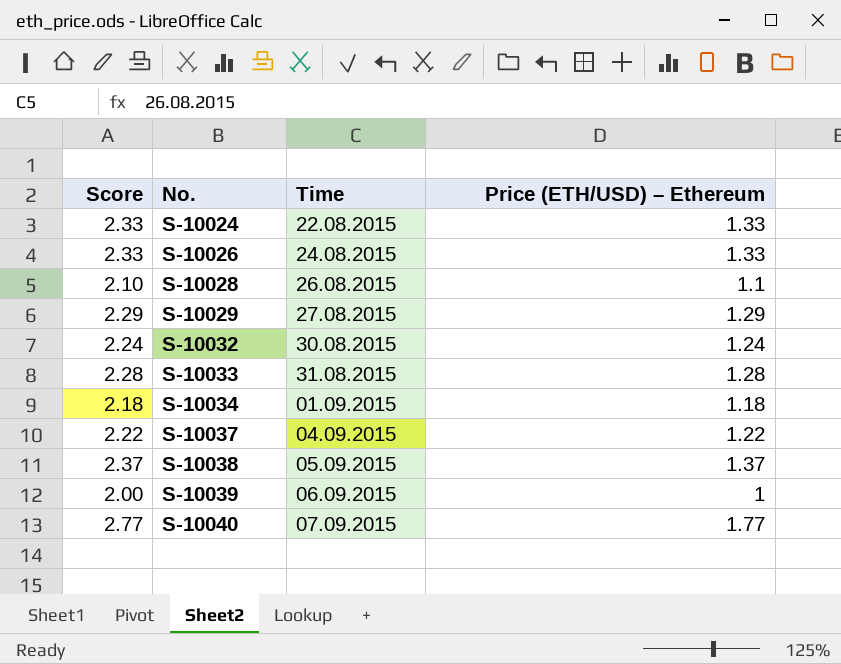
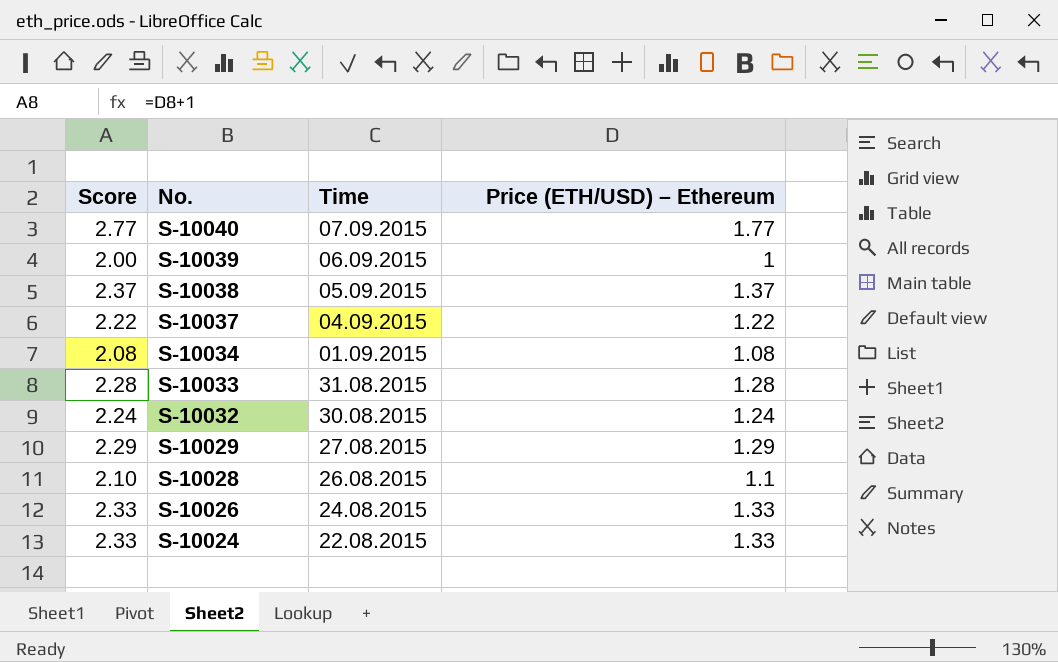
row order: No. ascending -> No. descending
S-10034 | Score: 2.18 -> 2.08
S-10034 | Price (ETH/USD) – Ethereum: 1.18 -> 1.08

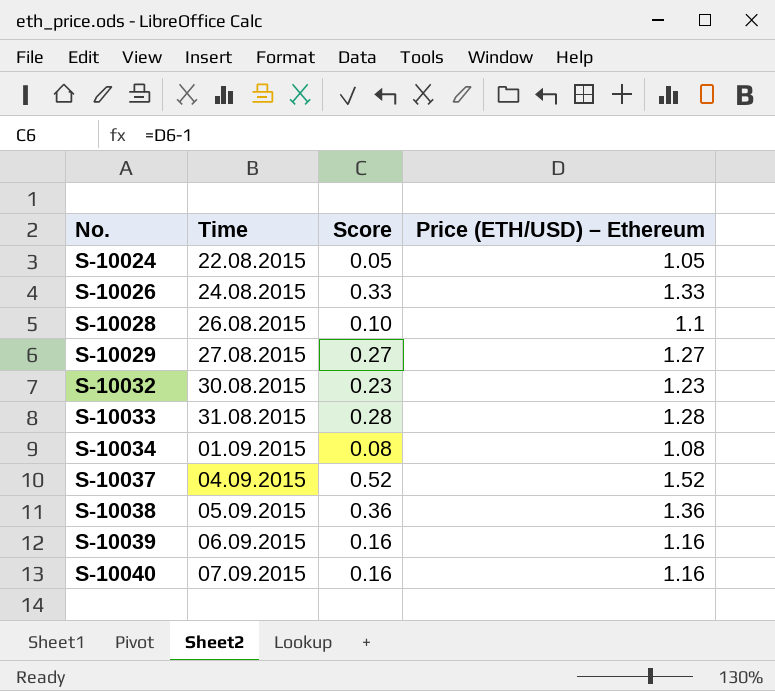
row order: No. descending -> No. ascending
column Score | formula: [Price (ETH/USD) – Ethereum] + 1 -> [Price (ETH/USD) – Ethereum] - 1
column Score | position: 1 -> 3
S-10024 | Price (ETH/USD) – Ethereum: 1.33 -> 1.05
S-10029 | Price (ETH/USD) – Ethereum: 1.29 -> 1.27
S-10032 | Price (ETH/USD) – Ethereum: 1.24 -> 1.23
S-10037 | Price (ETH/USD) – Ethereum: 1.22 -> 1.52
S-10038 | Price (ETH/USD) – Ethereum: 1.37 -> 1.36
S-10039 | Price (ETH/USD) – Ethereum: 1 -> 1.16
S-10040 | Price (ETH/USD) – Ethereum: 1.77 -> 1.16

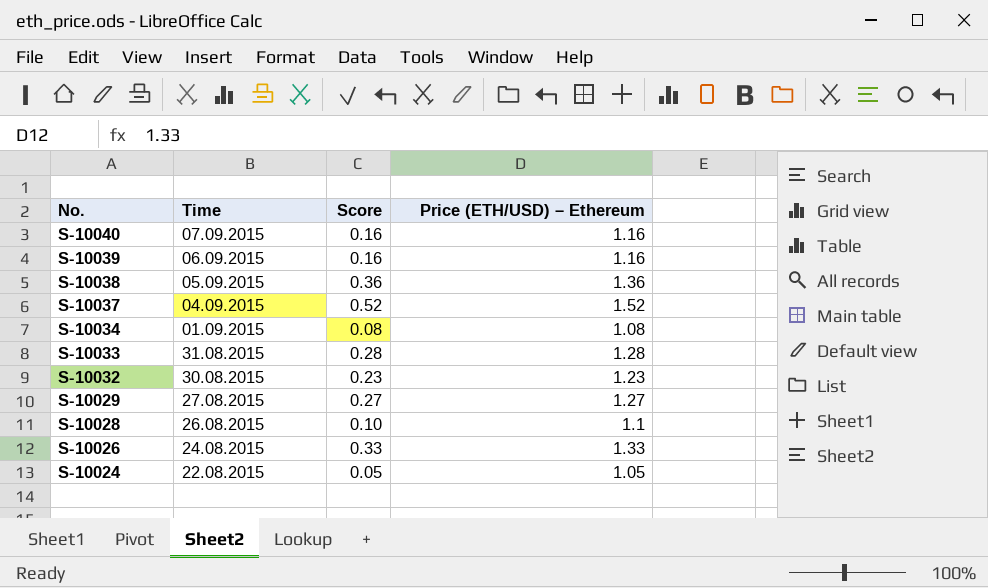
row order: No. ascending -> No. descending

